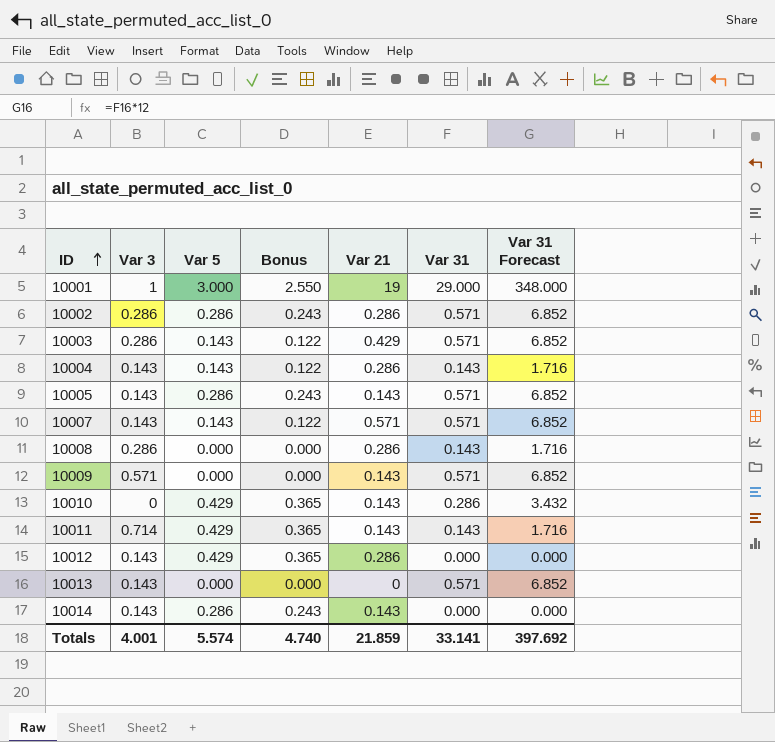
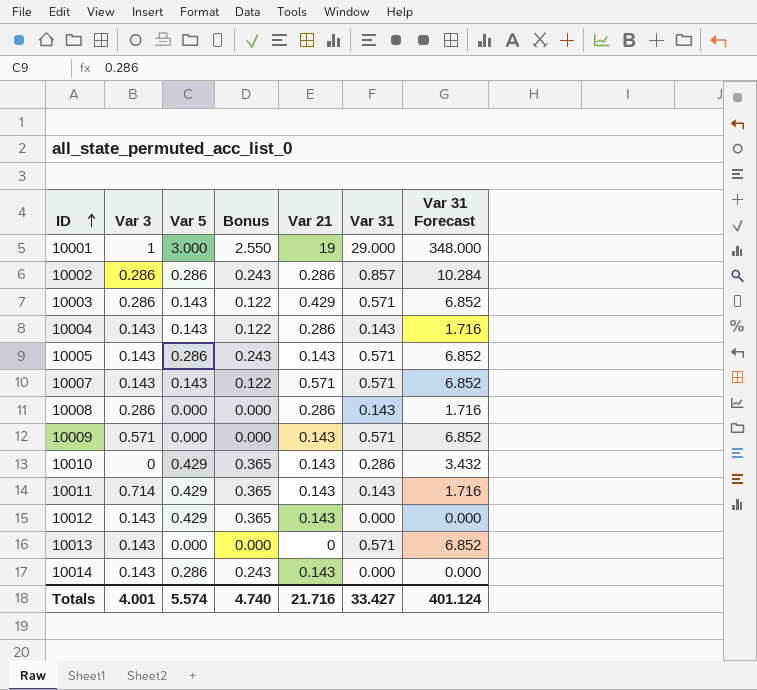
10002 | Var 31: 0.571 -> 0.857
10002 | Var 31 Forecast: 6.852 -> 10.284
10012 | Var 21: 0.286 -> 0.143
Totals | Var 21: 21.859 -> 21.716
Totals | Var 31: 33.141 -> 33.427
Totals | Var 31 Forecast: 397.692 -> 401.124

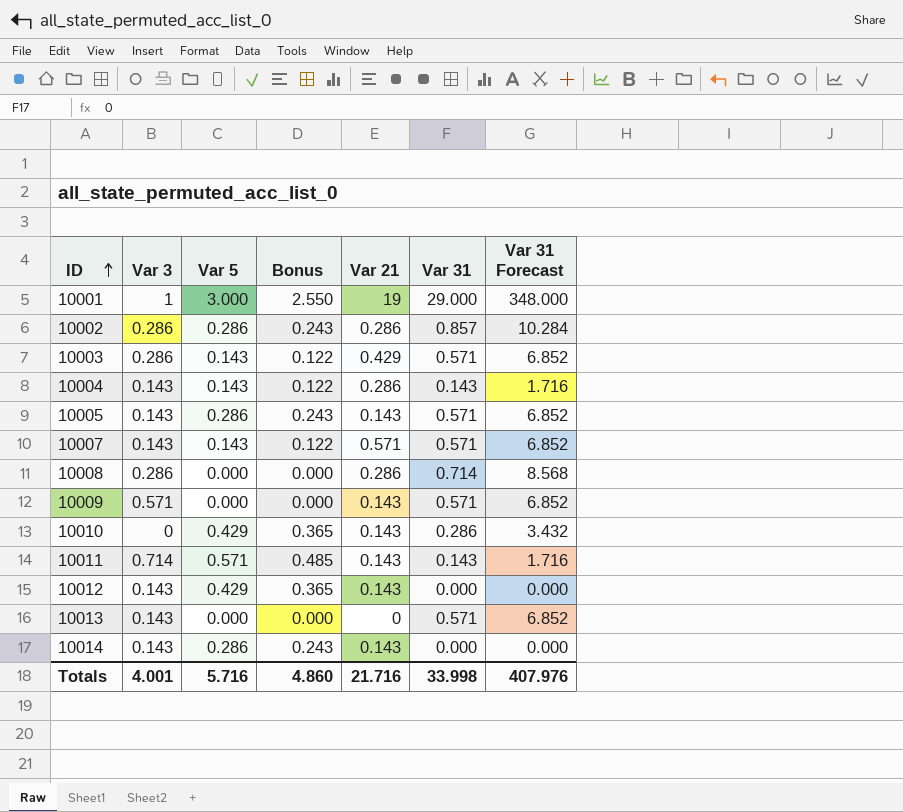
10008 | Var 31: 0.143 -> 0.714
10008 | Var 31 Forecast: 1.716 -> 8.568
10011 | Var 5: 0.429 -> 0.571
10011 | Bonus: 0.365 -> 0.485
Totals | Var 5: 5.574 -> 5.716
Totals | Bonus: 4.740 -> 4.860
Totals | Var 31: 33.427 -> 33.998
Totals | Var 31 Forecast: 401.124 -> 407.976

